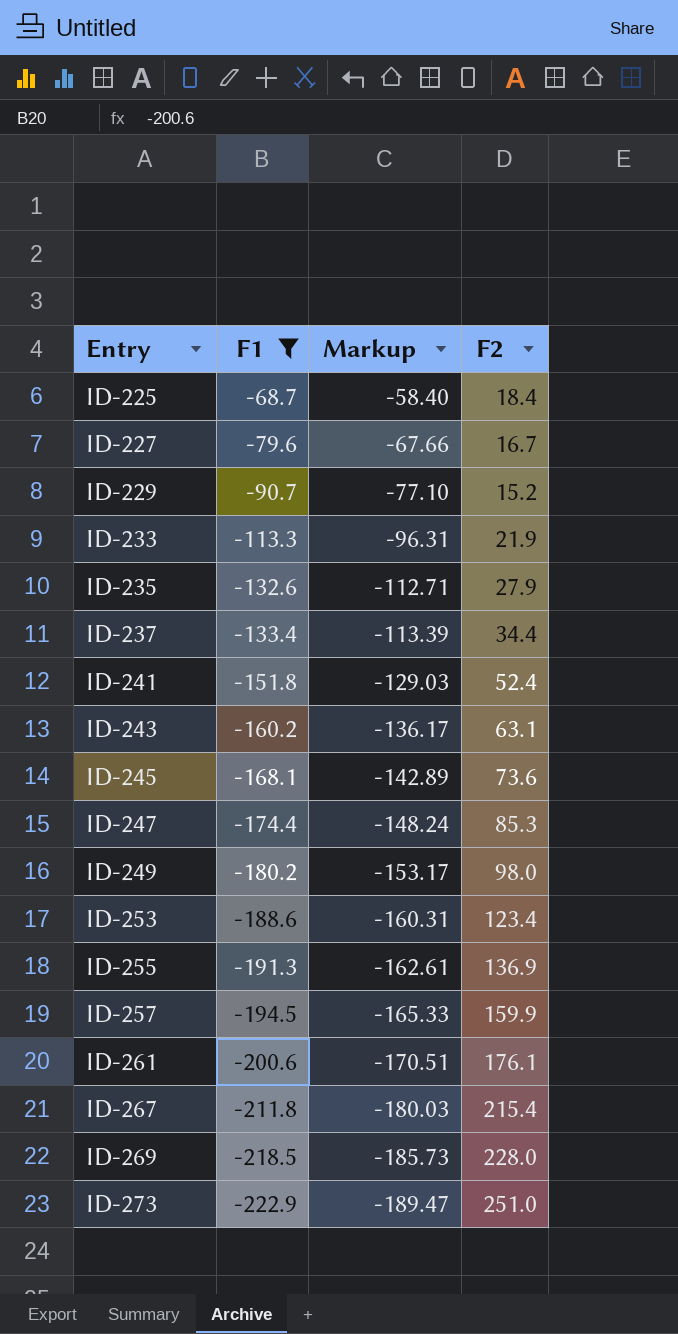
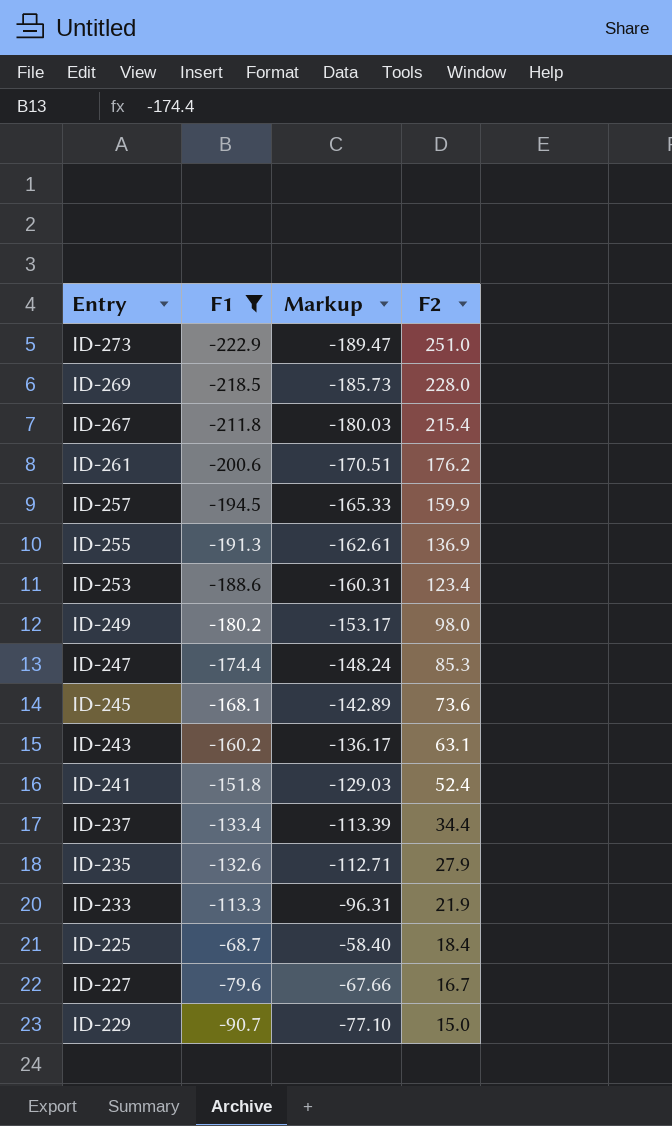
row order: Entry ascending -> F2 descending
ID-261 | F2: 176.1 -> 176.2
ID-229 | F2: 15.2 -> 15.0

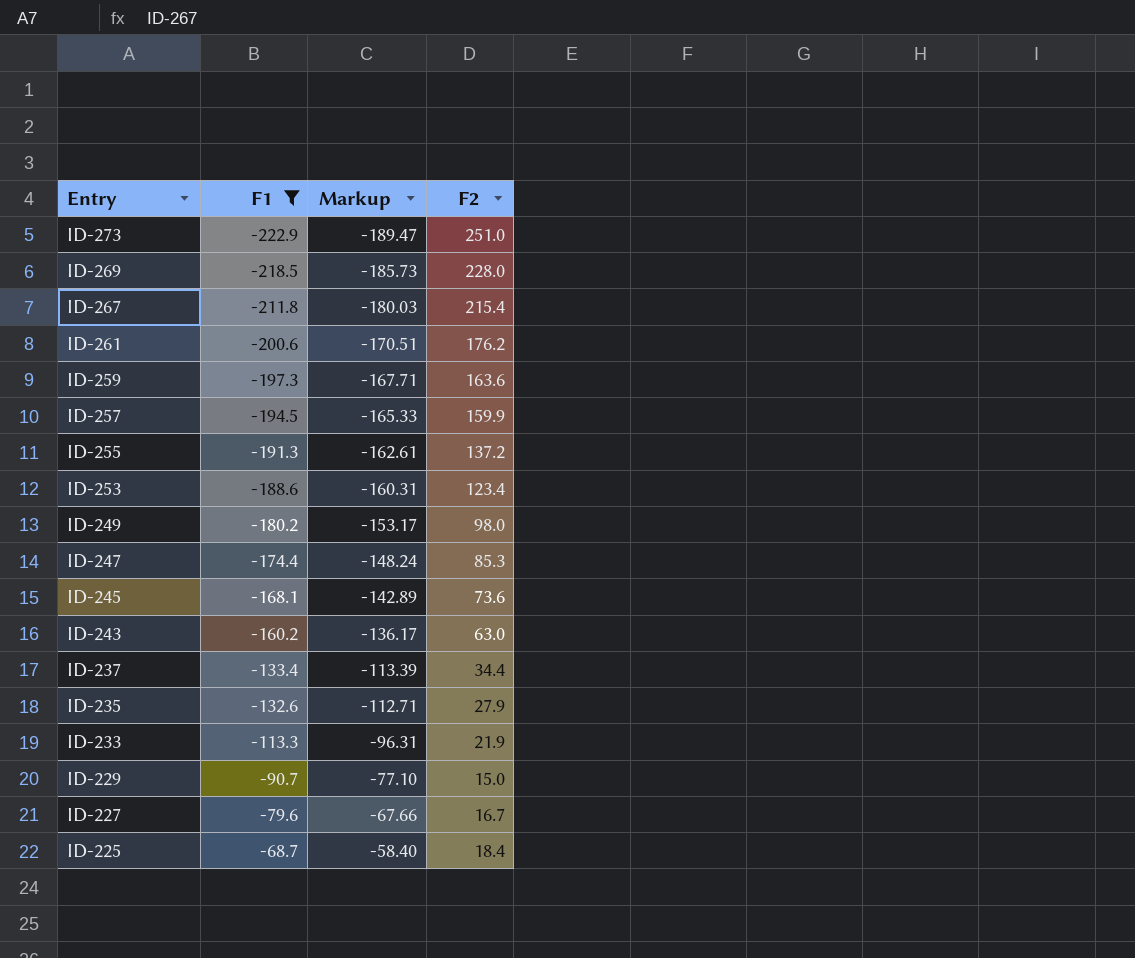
row order: F2 descending -> Entry descending
row ID-241: -151.8 | -129.03 | 52.4 -> none
row ID-259: none -> -197.3 | -167.71 | 163.6
ID-255 | F2: 136.9 -> 137.2
ID-243 | F2: 63.1 -> 63.0

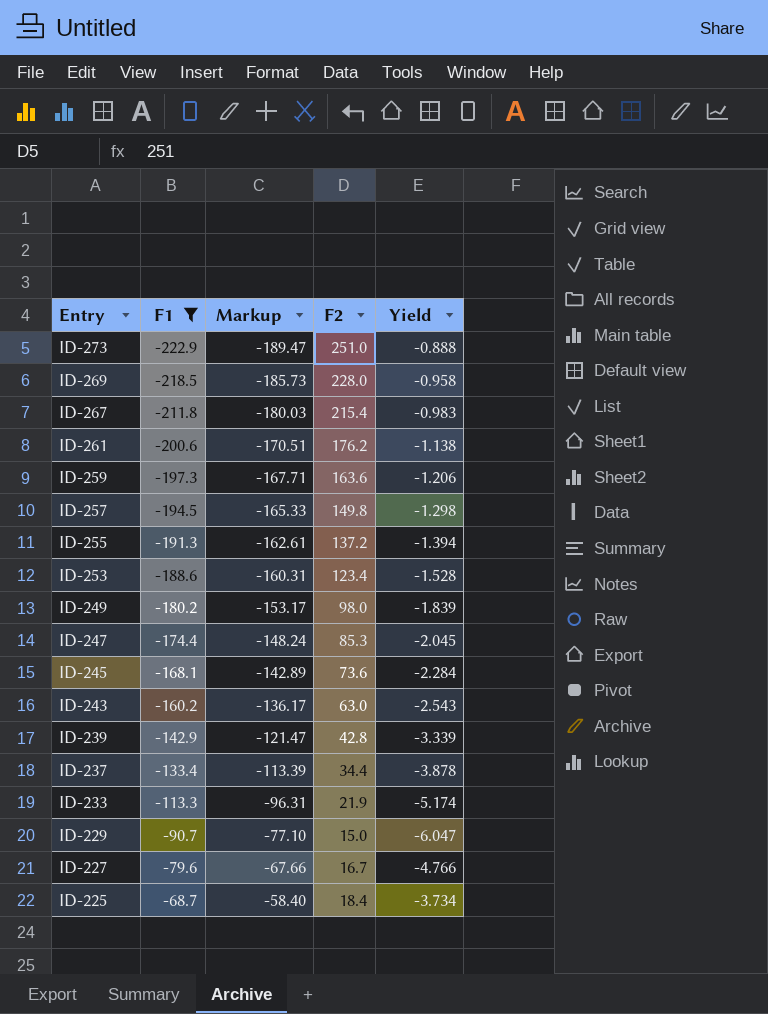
column Yield | formula: none -> [F1] / [F2]
row ID-235: -132.6 | -112.71 | 27.9 -> none
ID-257 | F2: 159.9 -> 149.8
row ID-239: none -> -142.9 | -121.47 | 42.8 | -3.339

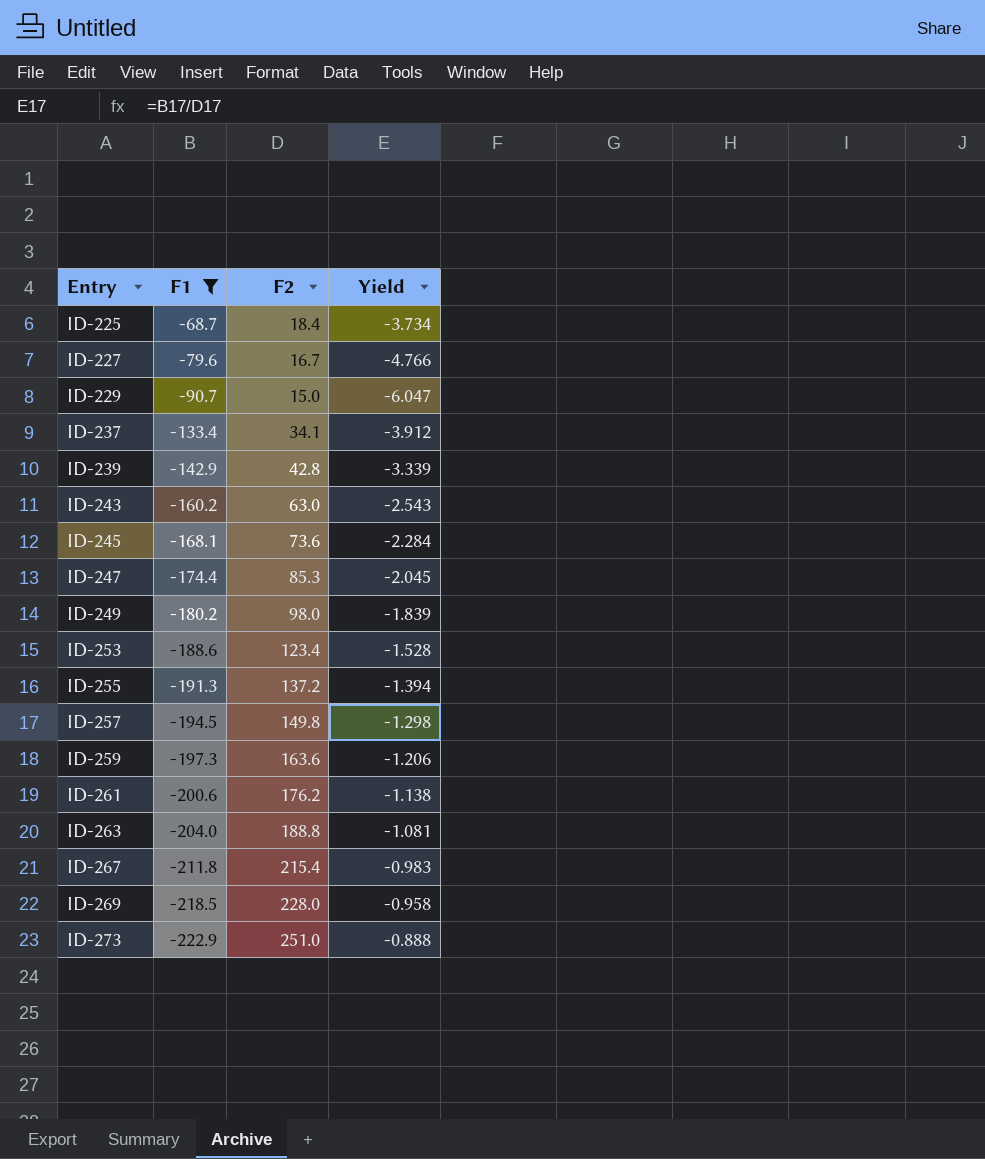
row order: Entry descending -> Entry ascending
column Markup | formula: [F1] * 0.85 -> none
row ID-233: -113.3 | -96.31 | 21.9 | -5.174 -> none
ID-237 | F2: 34.4 -> 34.1
ID-237 | Yield: -3.878 -> -3.912
row ID-263: none -> -204.0 | 188.8 | -1.081

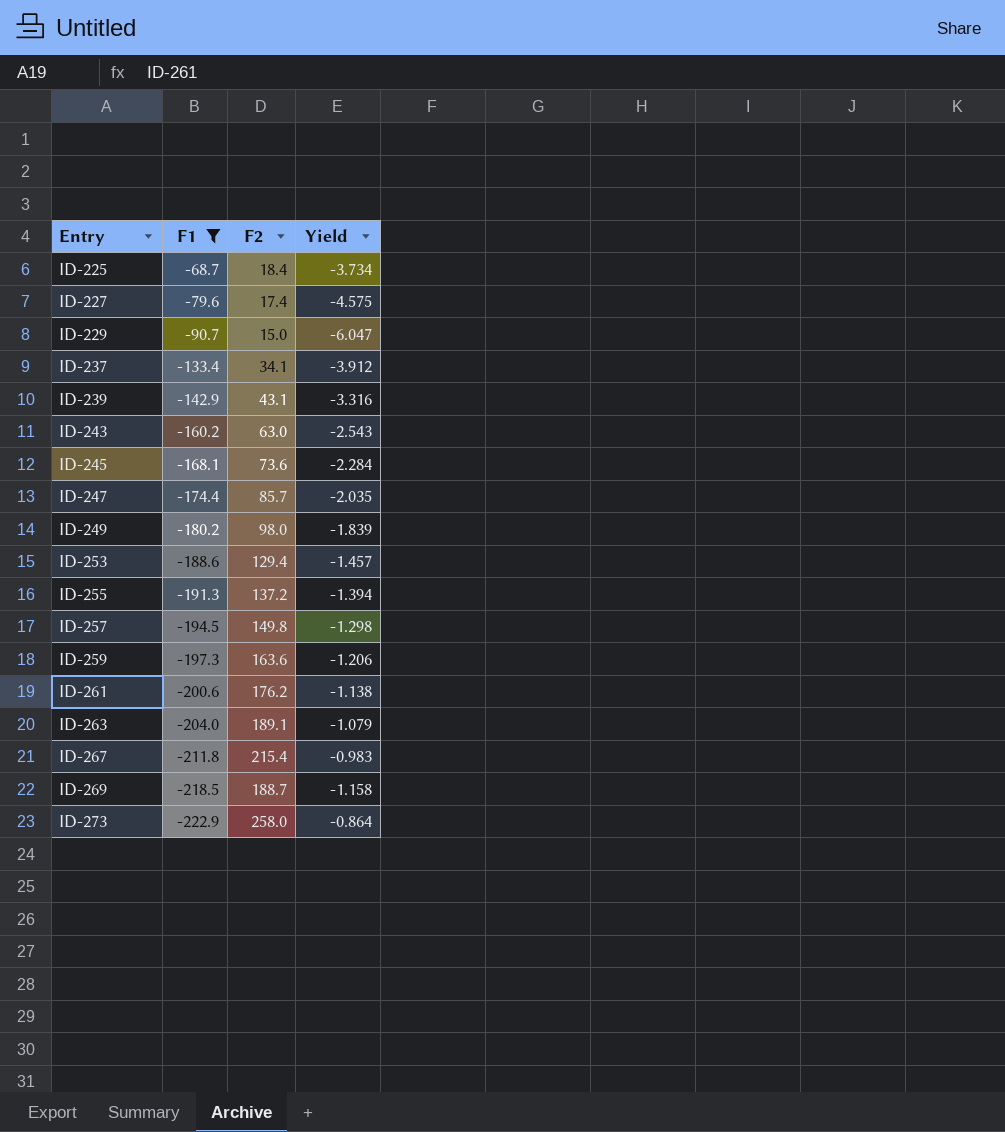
ID-227 | F2: 16.7 -> 17.4
ID-227 | Yield: -4.766 -> -4.575
ID-239 | F2: 42.8 -> 43.1
ID-239 | Yield: -3.339 -> -3.316
ID-247 | F2: 85.3 -> 85.7
ID-247 | Yield: -2.045 -> -2.035
ID-253 | F2: 123.4 -> 129.4
ID-253 | Yield: -1.528 -> -1.457
ID-263 | F2: 188.8 -> 189.1
ID-263 | Yield: -1.081 -> -1.079
ID-269 | F2: 228.0 -> 188.7
ID-269 | Yield: -0.958 -> -1.158
ID-273 | F2: 251.0 -> 258.0
ID-273 | Yield: -0.888 -> -0.864

